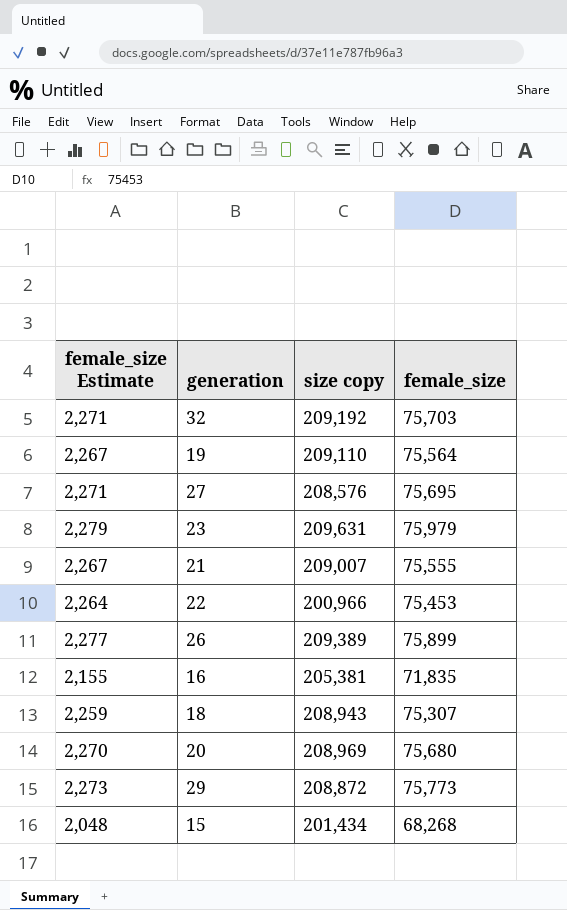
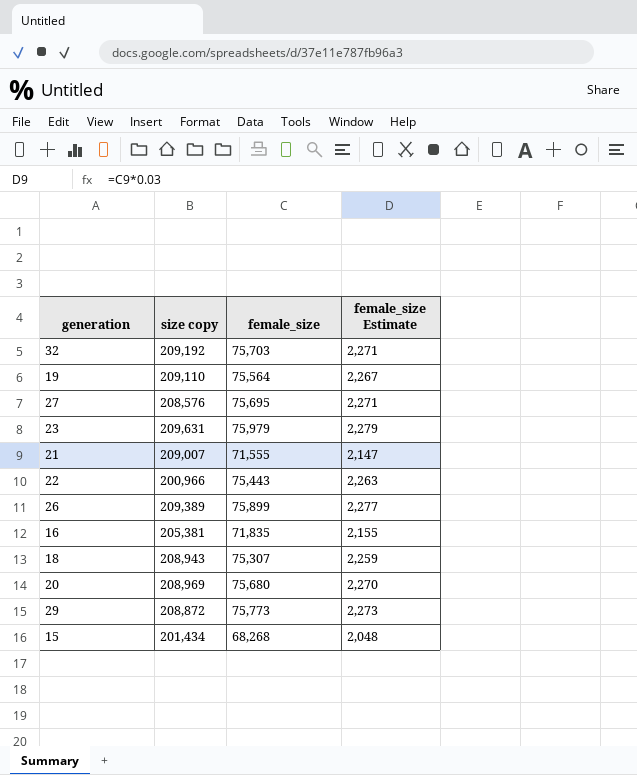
column female_size Estimate | position: 1 -> 4
21 | female_size: 75,555 -> 71,555
21 | female_size Estimate: 2,267 -> 2,147
22 | female_size: 75,453 -> 75,443
22 | female_size Estimate: 2,264 -> 2,263

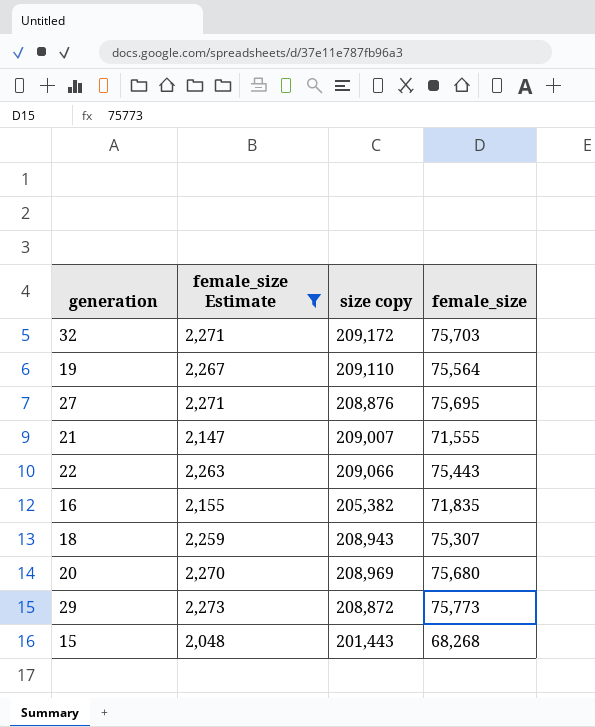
filter: none -> female_size Estimate <= 2,273
column female_size Estimate | position: 4 -> 2
32 | size copy: 209,192 -> 209,172
27 | size copy: 208,576 -> 208,876
22 | size copy: 200,966 -> 209,066
16 | size copy: 205,381 -> 205,382
15 | size copy: 201,434 -> 201,443

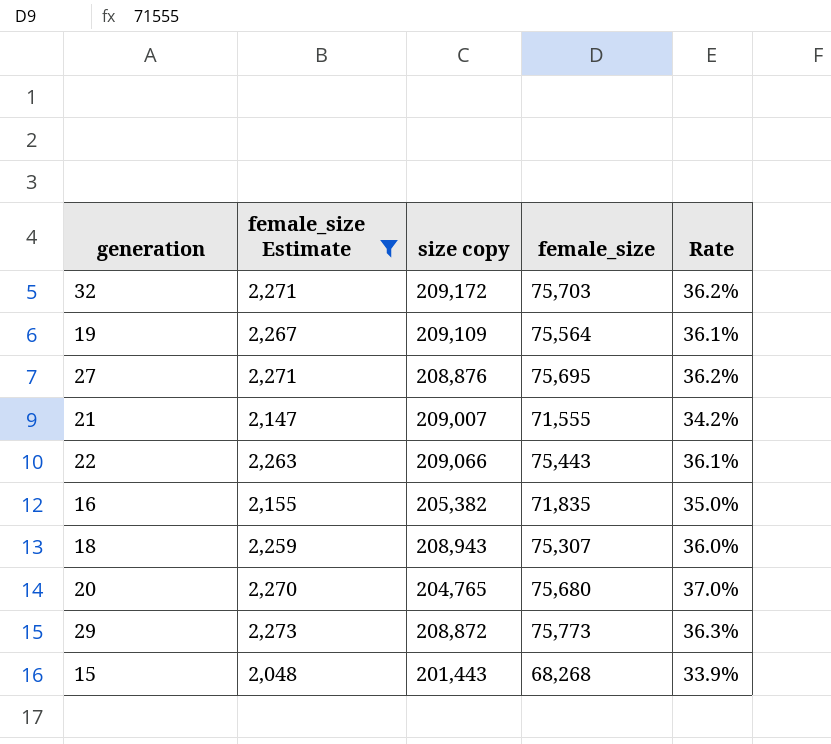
column Rate | formula: none -> [female_size] / [size copy]
19 | size copy: 209,110 -> 209,109
20 | size copy: 208,969 -> 204,765

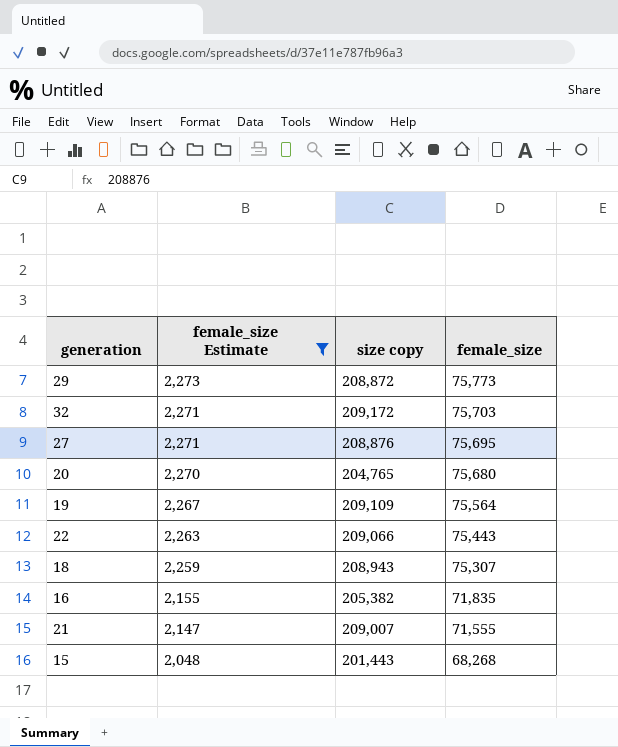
row order: none -> female_size Estimate descending
column Rate | formula: [female_size] / [size copy] -> none

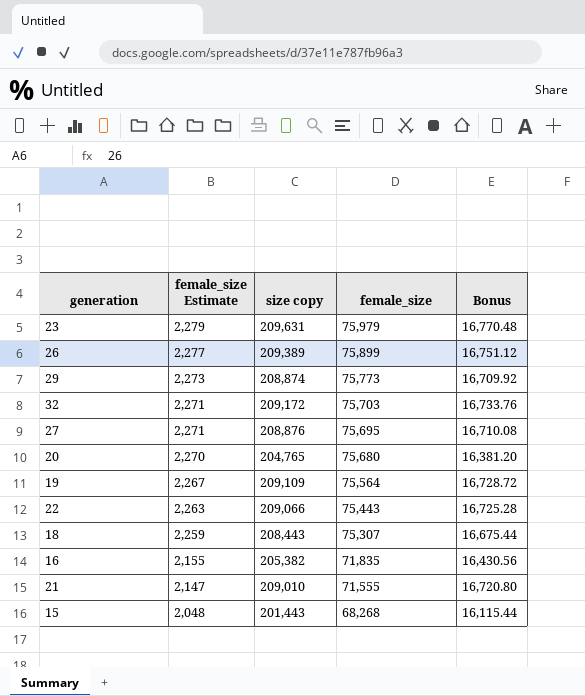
filter: female_size Estimate <= 2,273 -> none
column Bonus | formula: none -> [size copy] * 0.08
29 | size copy: 208,872 -> 208,874
18 | size copy: 208,943 -> 208,443
21 | size copy: 209,007 -> 209,010

